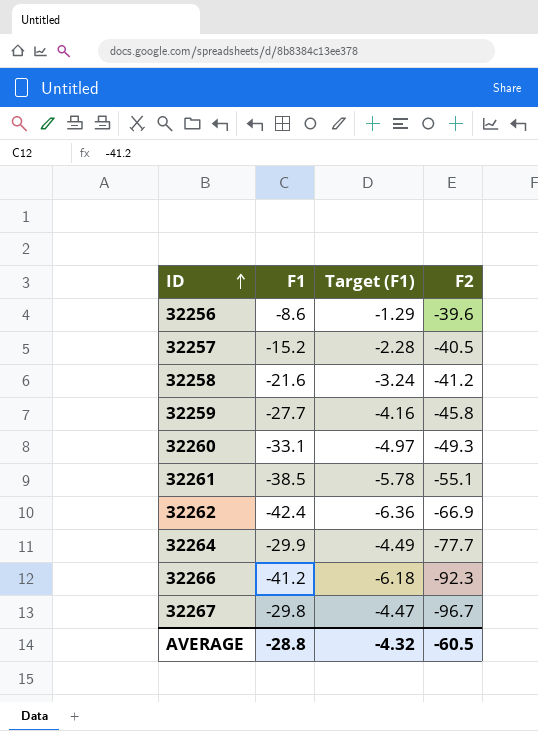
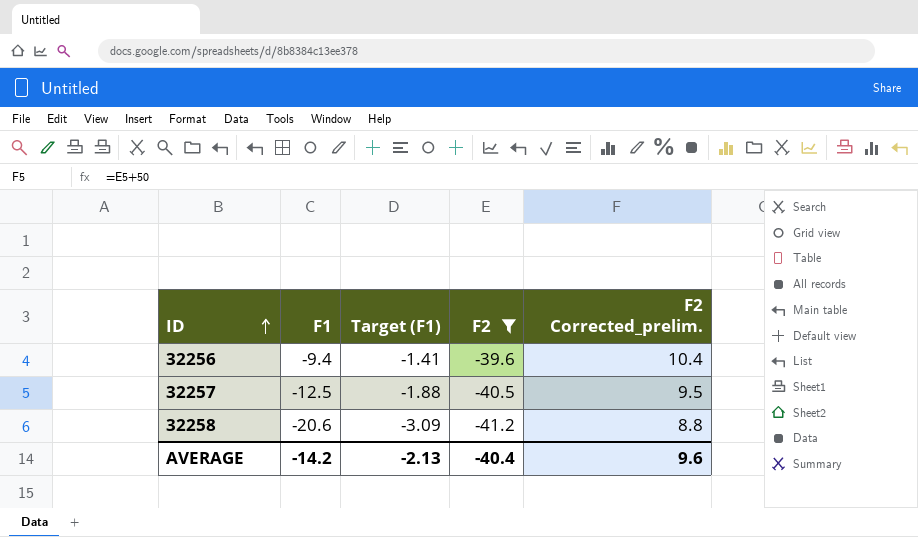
filter: none -> F2 >= -41.2
column F2 Corrected_prelim. | formula: none -> [F2] + 50
32256 | F1: -8.6 -> -9.4
32256 | Target (F1): -1.29 -> -1.41
32257 | F1: -15.2 -> -12.5
32257 | Target (F1): -2.28 -> -1.88
32258 | F1: -21.6 -> -20.6
32258 | Target (F1): -3.24 -> -3.09
AVERAGE | F1: -28.8 -> -14.2
AVERAGE | Target (F1): -4.32 -> -2.13
AVERAGE | F2: -60.5 -> -40.4

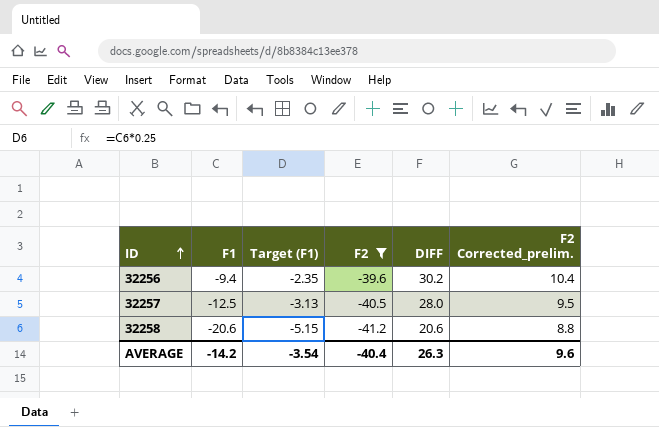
column Target (F1) | formula: [F1] * 0.15 -> [F1] * 0.25
column DIFF | formula: none -> [F1] - [F2]
AVERAGE | Target (F1): -2.13 -> -3.54

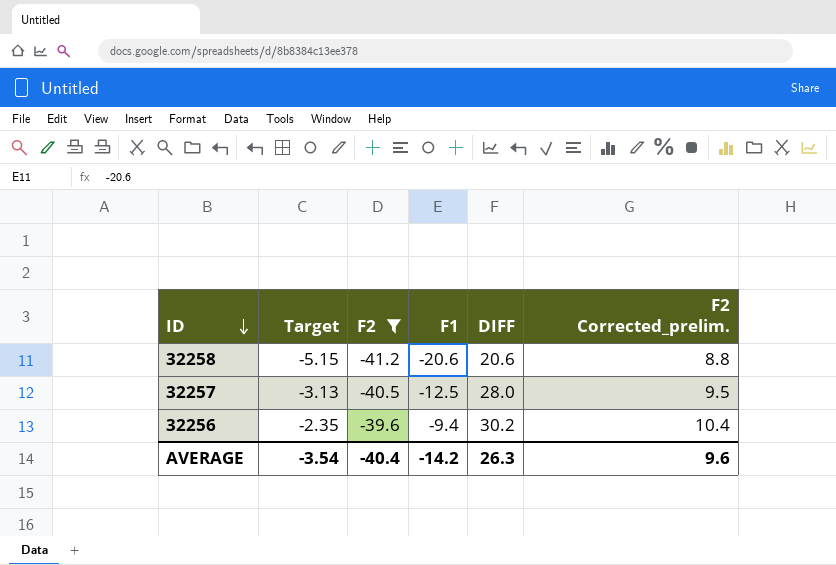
row order: ID ascending -> ID descending
column name: Target (F1) -> Target
column F1 | position: 2 -> 4

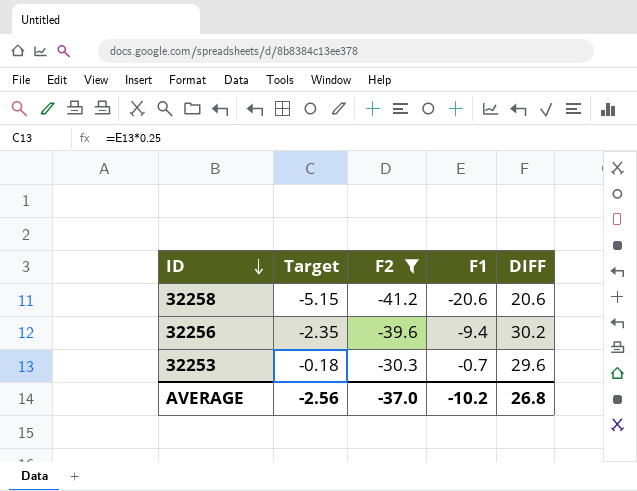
column F2 Corrected_prelim. | formula: [F2] + 50 -> none
row 32257: -3.13 | -40.5 | -12.5 | 28.0 | 9.5 -> none
row 32253: none -> -0.18 | -30.3 | -0.7 | 29.6
AVERAGE | Target: -3.54 -> -2.56
AVERAGE | F2: -40.4 -> -37.0
AVERAGE | F1: -14.2 -> -10.2
AVERAGE | DIFF: 26.3 -> 26.8

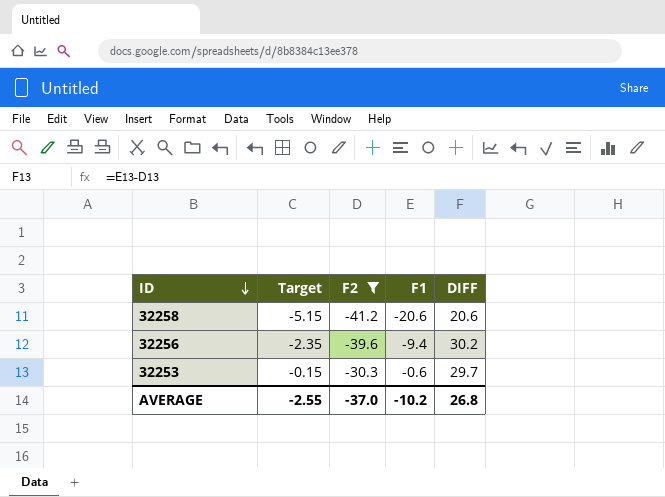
32253 | Target: -0.18 -> -0.15
32253 | F1: -0.7 -> -0.6
32253 | DIFF: 29.6 -> 29.7
AVERAGE | Target: -2.56 -> -2.55

